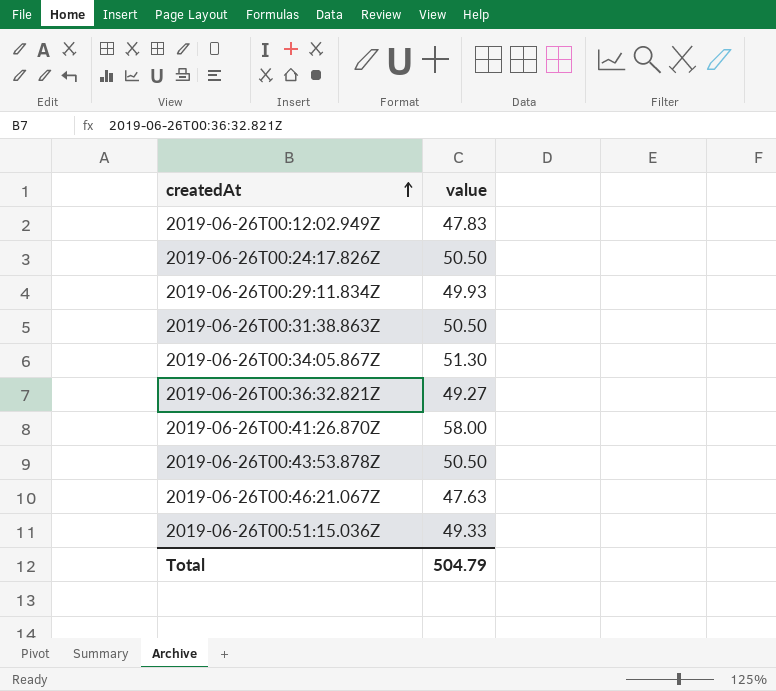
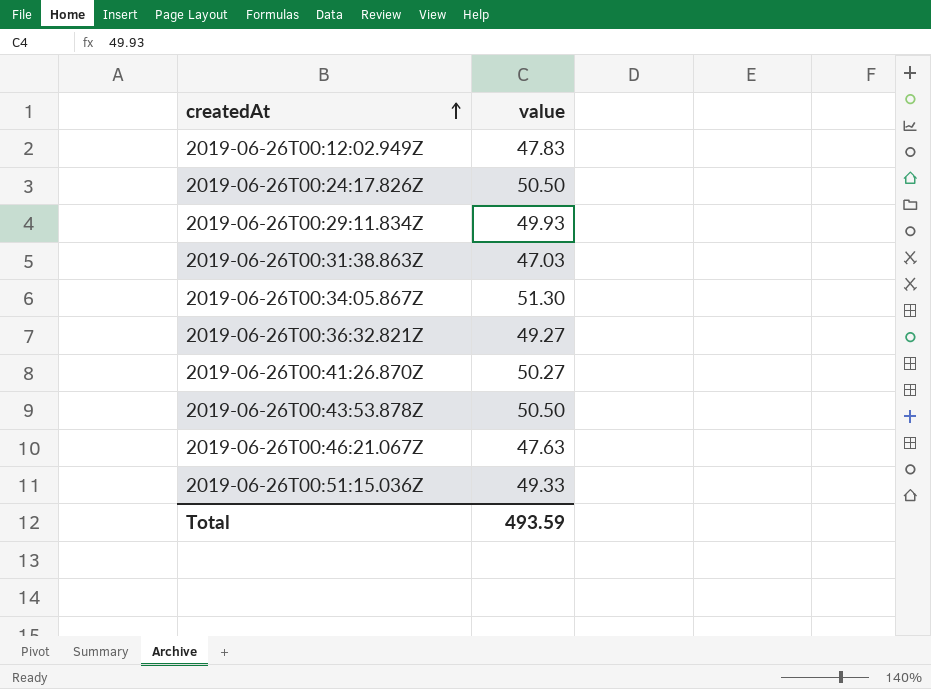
2019-06-26T00:31:38.863Z | value: 50.50 -> 47.03
2019-06-26T00:41:26.870Z | value: 58.00 -> 50.27
Total | value: 504.79 -> 493.59

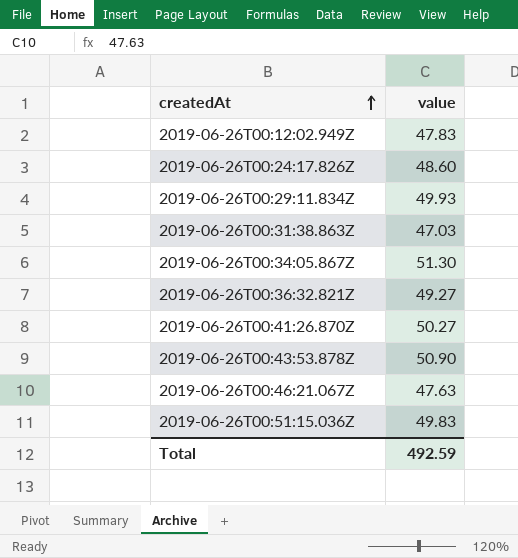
2019-06-26T00:24:17.826Z | value: 50.50 -> 48.60
2019-06-26T00:43:53.878Z | value: 50.50 -> 50.90
2019-06-26T00:51:15.036Z | value: 49.33 -> 49.83
Total | value: 493.59 -> 492.59

